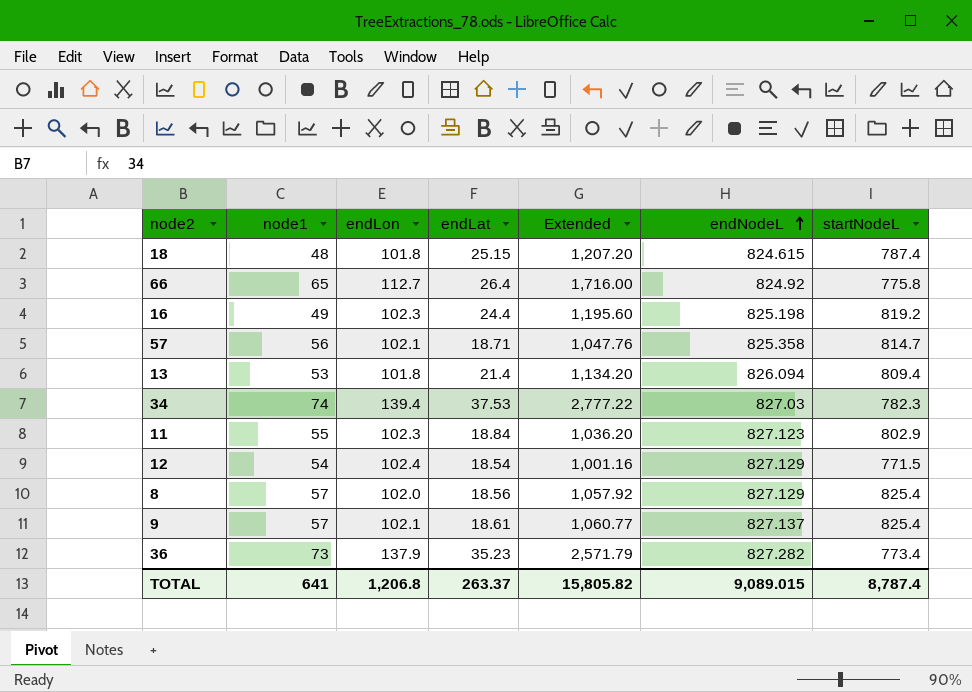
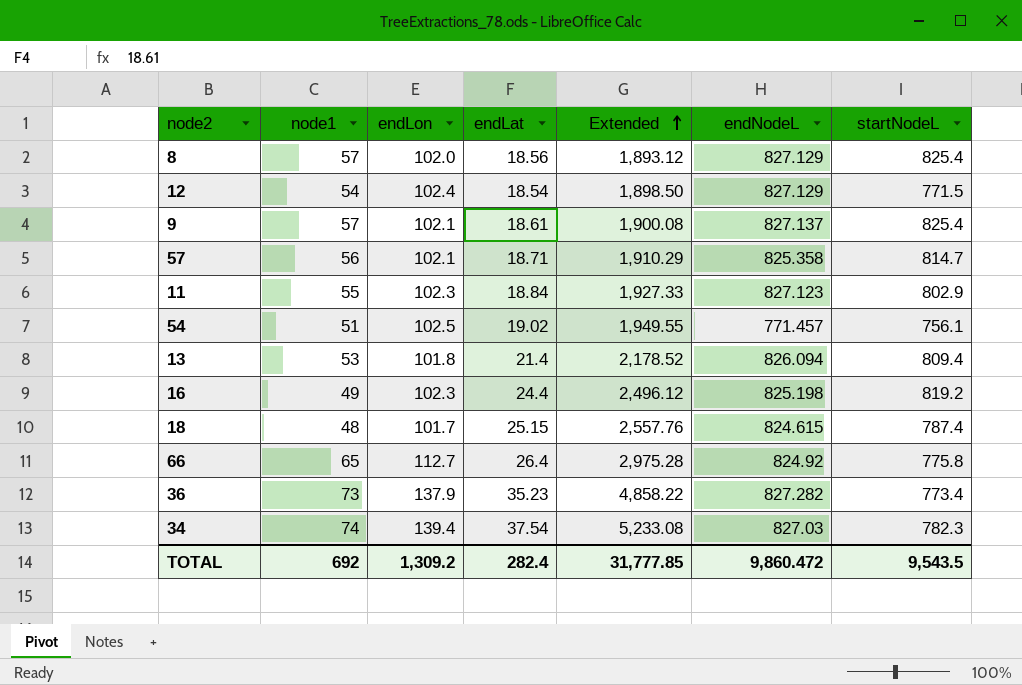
row order: endNodeL ascending -> Extended ascending
column Extended | formula: [node1] * [endLat] -> [endLon] * [endLat]
row 54: none -> 51 | 102.5 | 19.02 | 1,949.55 | 771.457 | 756.1
18 | endLon: 101.8 -> 101.7
34 | endLat: 37.53 -> 37.54
TOTAL | node1: 641 -> 692
TOTAL | endLon: 1,206.8 -> 1,309.2
TOTAL | endLat: 263.37 -> 282.4
TOTAL | Extended: 15,805.82 -> 31,777.85
TOTAL | endNodeL: 9,089.015 -> 9,860.472
TOTAL | startNodeL: 8,787.4 -> 9,543.5

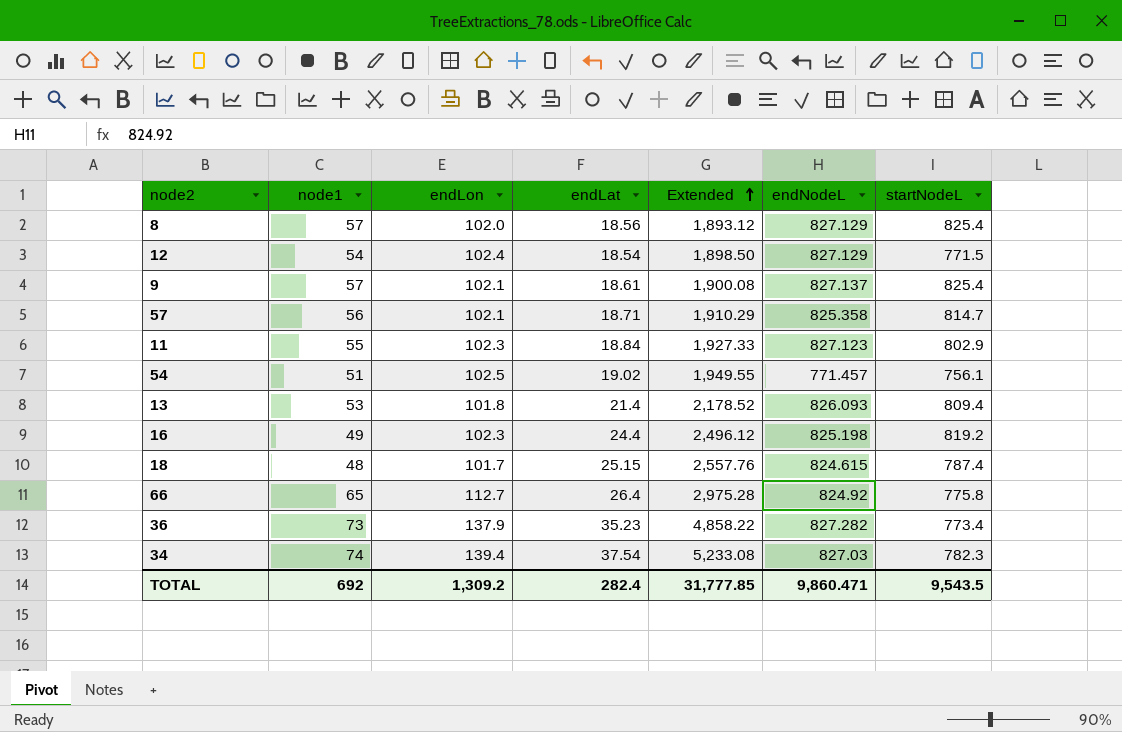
13 | endNodeL: 826.094 -> 826.093
TOTAL | endNodeL: 9,860.472 -> 9,860.471

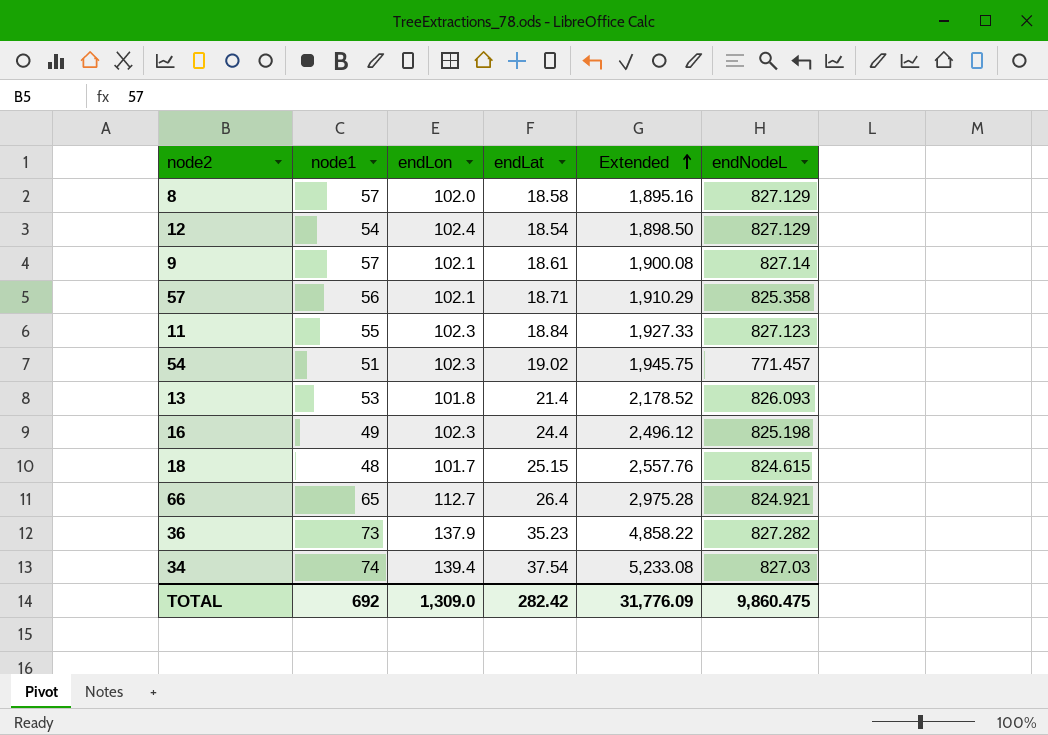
column startNodeL | position: 7 -> none
8 | endLat: 18.56 -> 18.58
8 | Extended: 1,893.12 -> 1,895.16
9 | endNodeL: 827.137 -> 827.14
54 | endLon: 102.5 -> 102.3
54 | Extended: 1,949.55 -> 1,945.75
66 | endNodeL: 824.92 -> 824.921
TOTAL | endLon: 1,309.2 -> 1,309.0
TOTAL | endLat: 282.4 -> 282.42
TOTAL | Extended: 31,777.85 -> 31,776.09
TOTAL | endNodeL: 9,860.471 -> 9,860.475

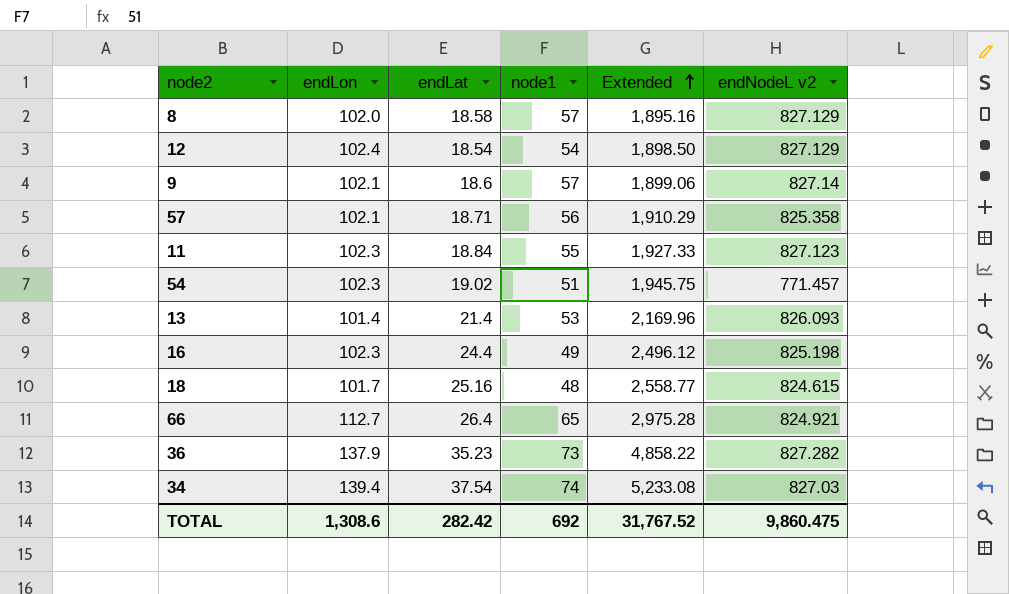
column node1 | position: 2 -> 4
column name: endNodeL -> endNodeL v2
9 | endLat: 18.61 -> 18.6
9 | Extended: 1,900.08 -> 1,899.06
13 | endLon: 101.8 -> 101.4
13 | Extended: 2,178.52 -> 2,169.96
18 | endLat: 25.15 -> 25.16
18 | Extended: 2,557.76 -> 2,558.77
TOTAL | endLon: 1,309.0 -> 1,308.6
TOTAL | Extended: 31,776.09 -> 31,767.52

